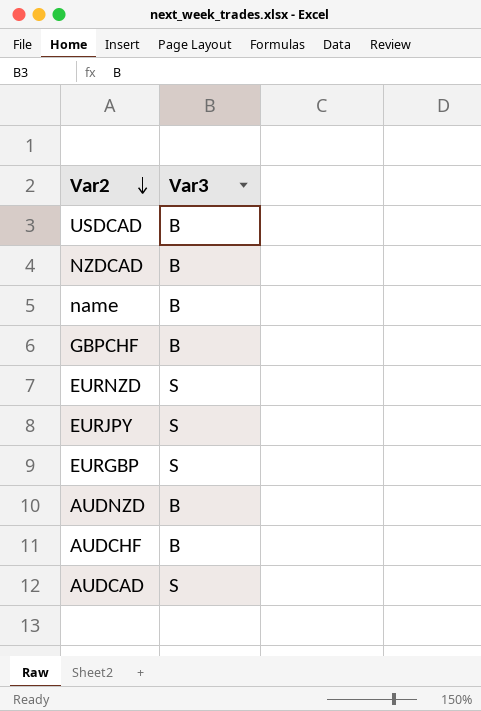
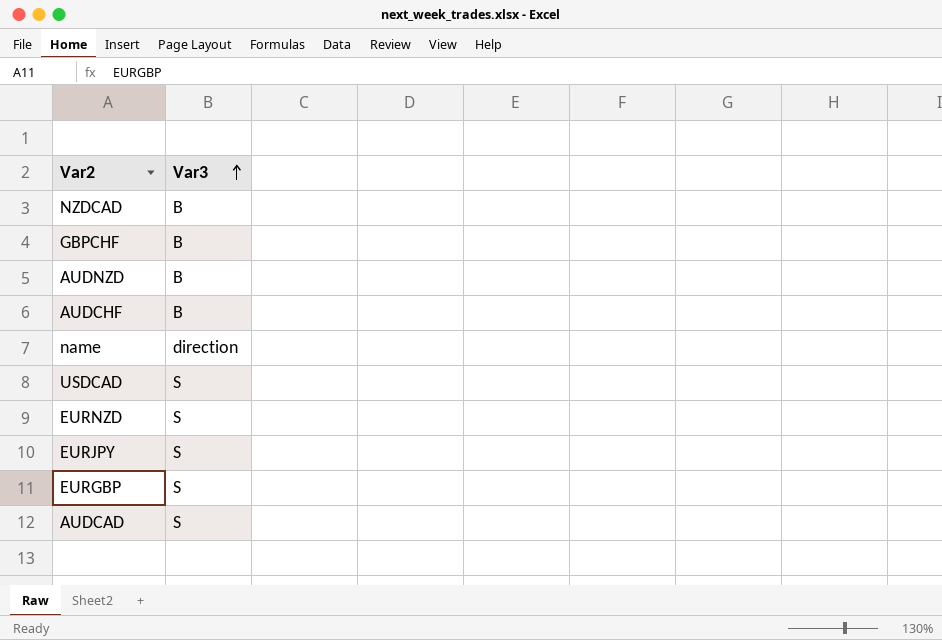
row order: Var2 descending -> Var3 ascending
name | Var3: B -> direction
USDCAD | Var3: B -> S

